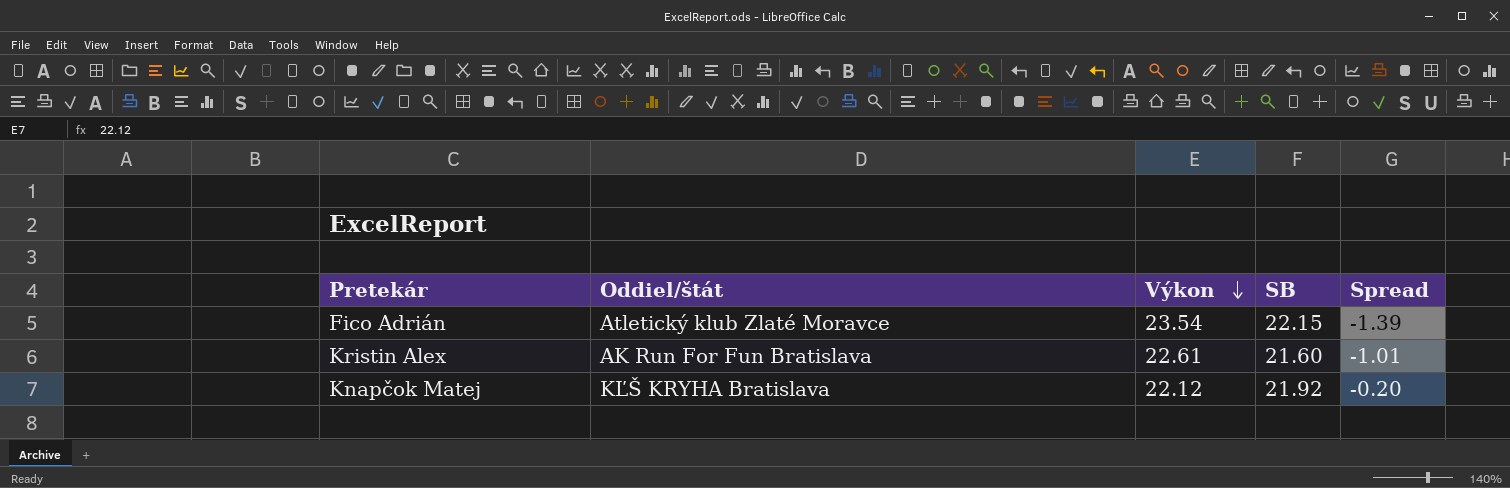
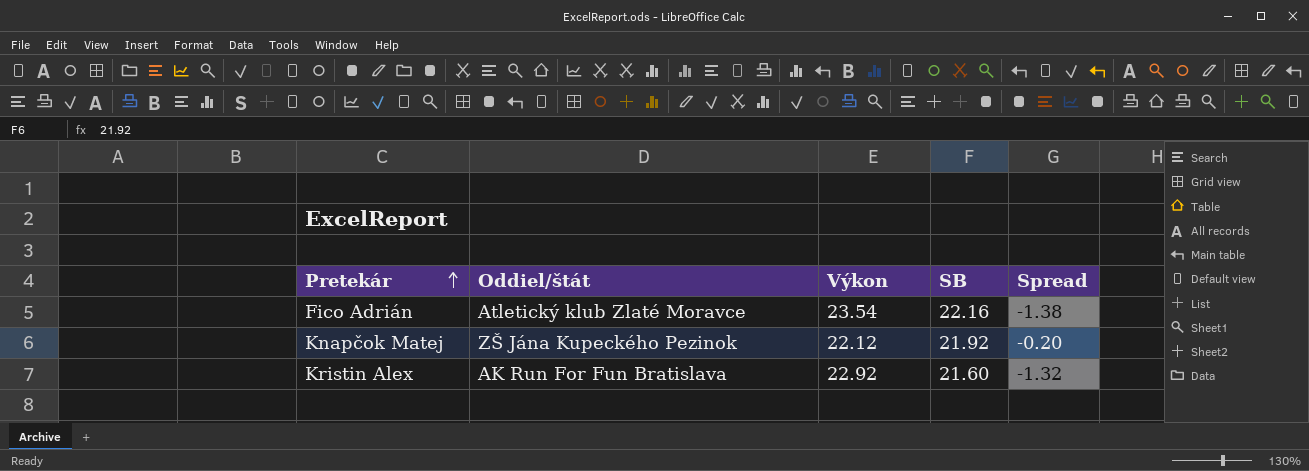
row order: Výkon descending -> Pretekár ascending
Fico Adrián | SB: 22.15 -> 22.16
Fico Adrián | Spread: -1.39 -> -1.38
Knapčok Matej | Oddiel/štát: KĽŠ KRYHA Bratislava -> ZŠ Jána Kupeckého Pezinok
Kristin Alex | Výkon: 22.61 -> 22.92
Kristin Alex | Spread: -1.01 -> -1.32

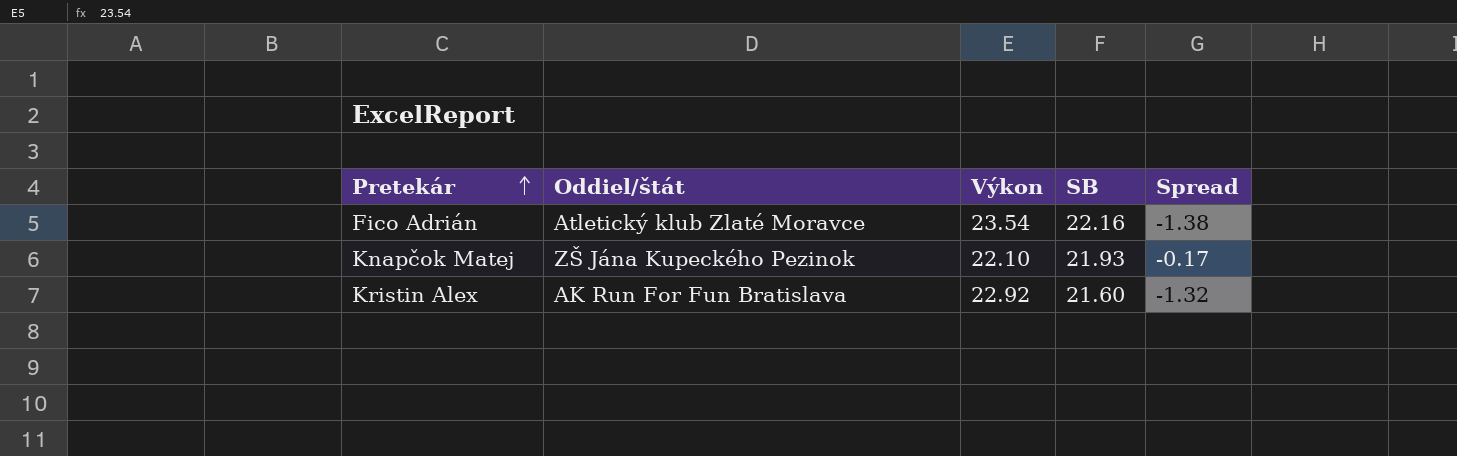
Knapčok Matej | Výkon: 22.12 -> 22.10
Knapčok Matej | SB: 21.92 -> 21.93
Knapčok Matej | Spread: -0.20 -> -0.17

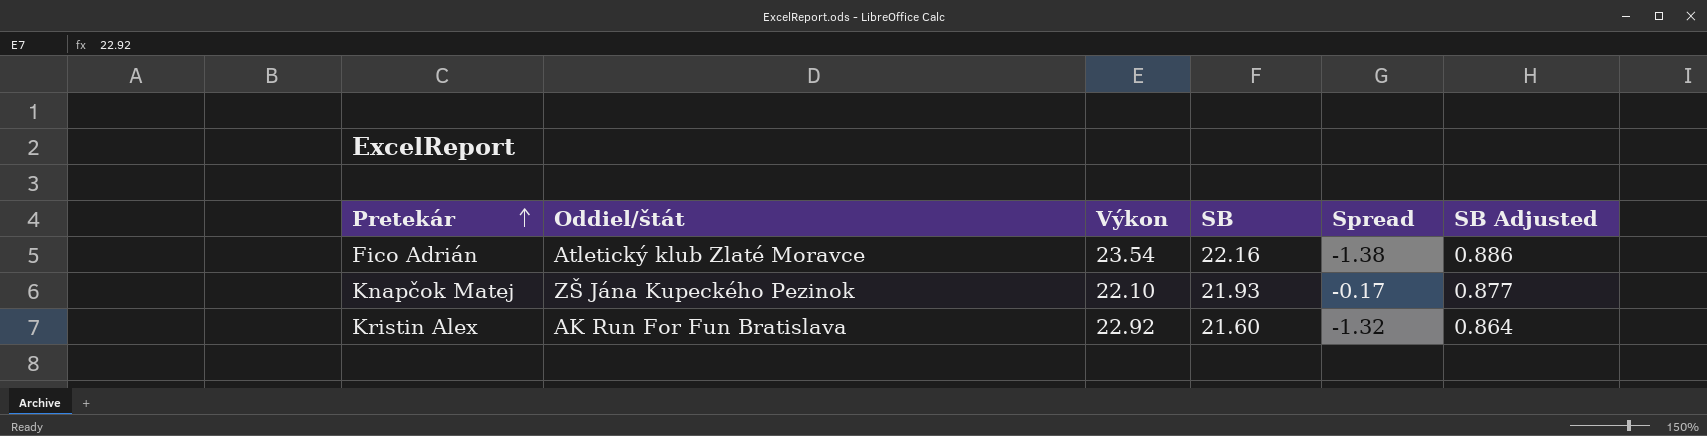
column SB Adjusted | formula: none -> [SB] * 0.04

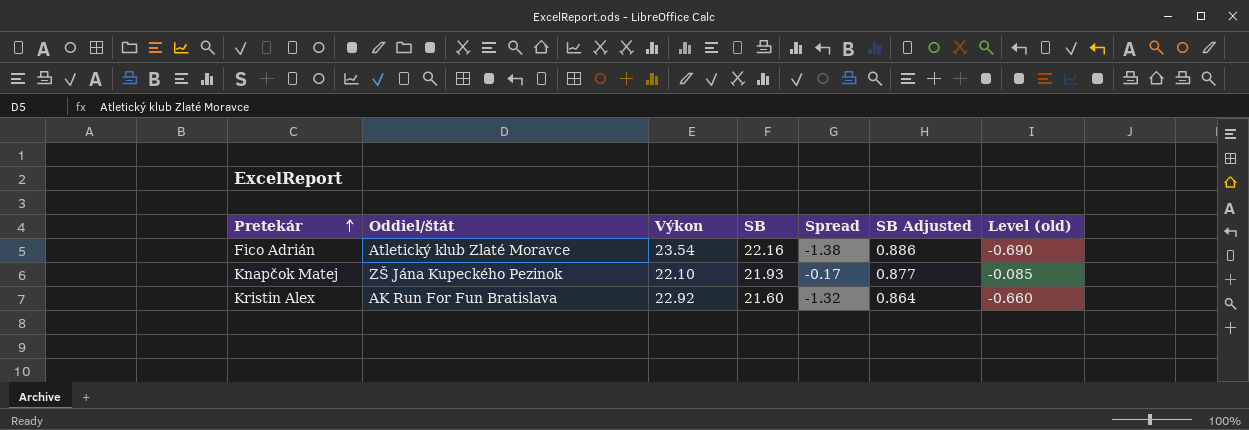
column Level (old) | formula: none -> [Spread] * 0.5

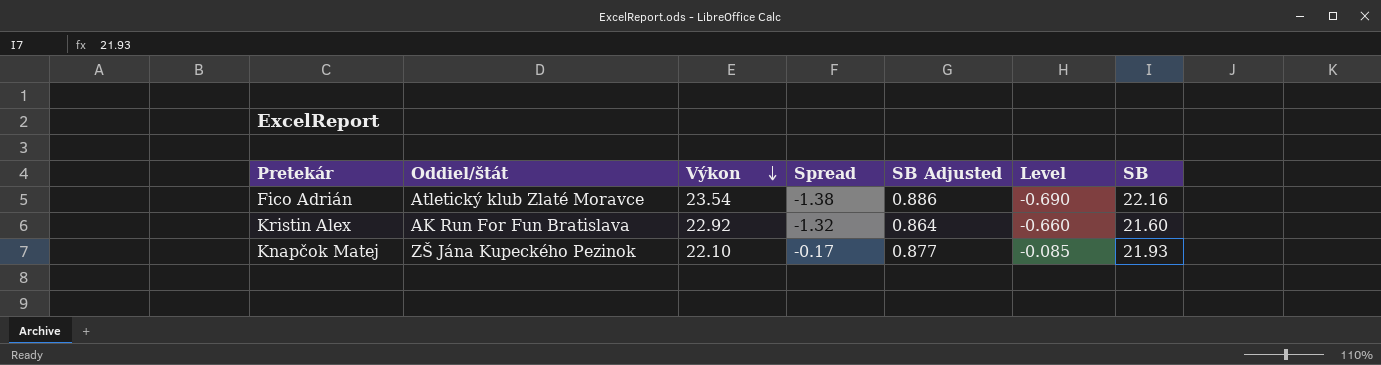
row order: Pretekár ascending -> Výkon descending
column name: Level (old) -> Level
column SB | position: 4 -> 7

